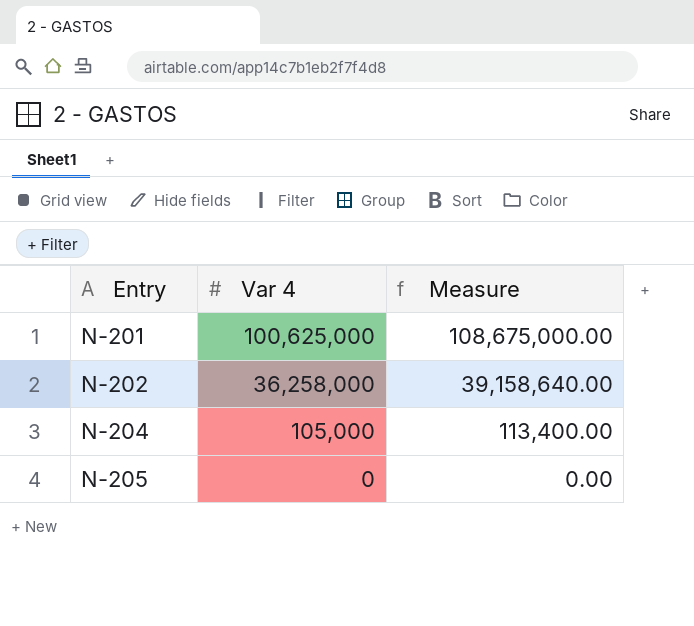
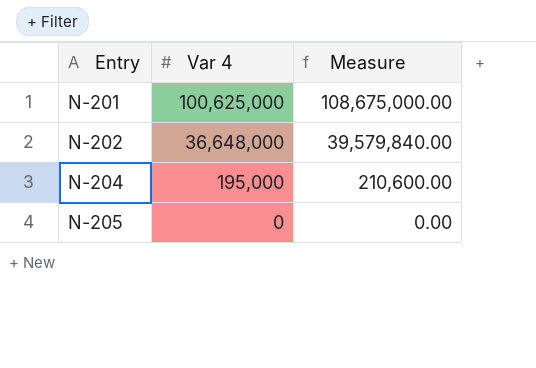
N-202 | Var 4: 36,258,000 -> 36,648,000
N-202 | Measure: 39,158,640.00 -> 39,579,840.00
N-204 | Var 4: 105,000 -> 195,000
N-204 | Measure: 113,400.00 -> 210,600.00

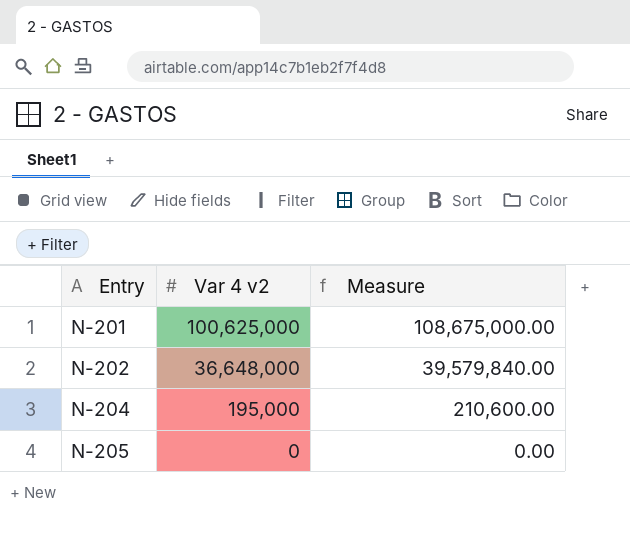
column name: Var 4 -> Var 4 v2

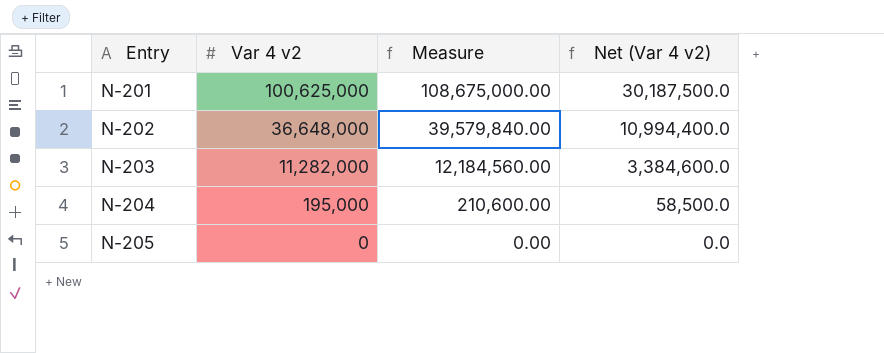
column Net (Var 4 v2) | formula: none -> [Var 4 v2] * 0.3
row N-203: none -> 11,282,000 | 12,184,560.00 | 3,384,600.0

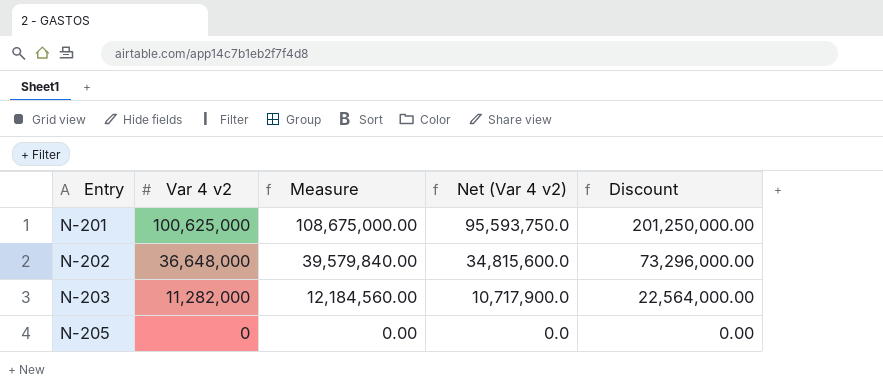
column Net (Var 4 v2) | formula: [Var 4 v2] * 0.3 -> [Var 4 v2] * 0.95
column Discount | formula: none -> [Var 4 v2] * 2
row N-204: 195,000 | 210,600.00 | 58,500.0 -> none

